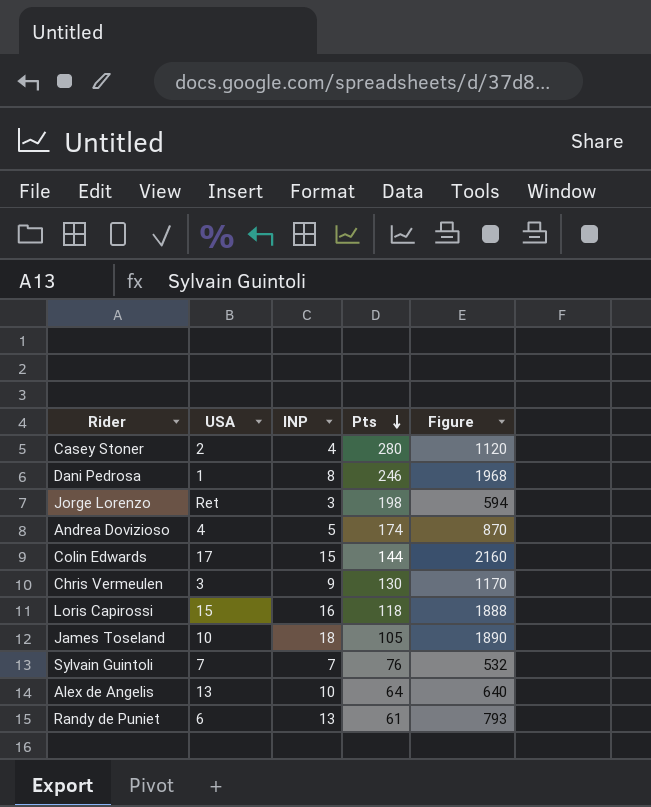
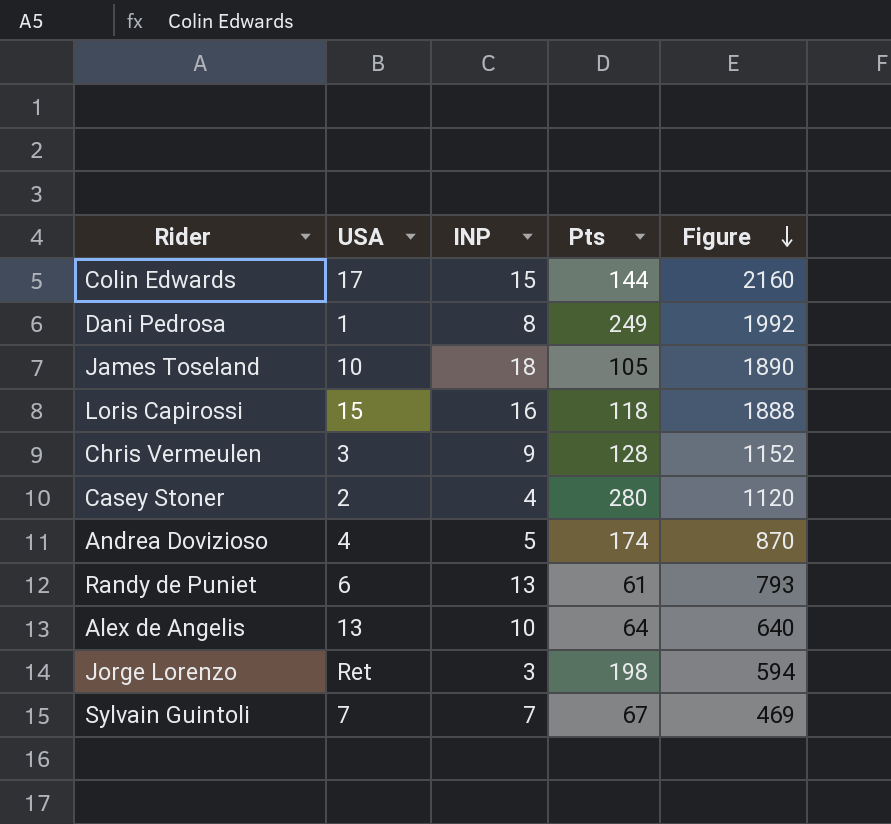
row order: Pts descending -> Figure descending
Dani Pedrosa | Pts: 246 -> 249
Dani Pedrosa | Figure: 1968 -> 1992
Chris Vermeulen | Pts: 130 -> 128
Chris Vermeulen | Figure: 1170 -> 1152
Sylvain Guintoli | Pts: 76 -> 67
Sylvain Guintoli | Figure: 532 -> 469

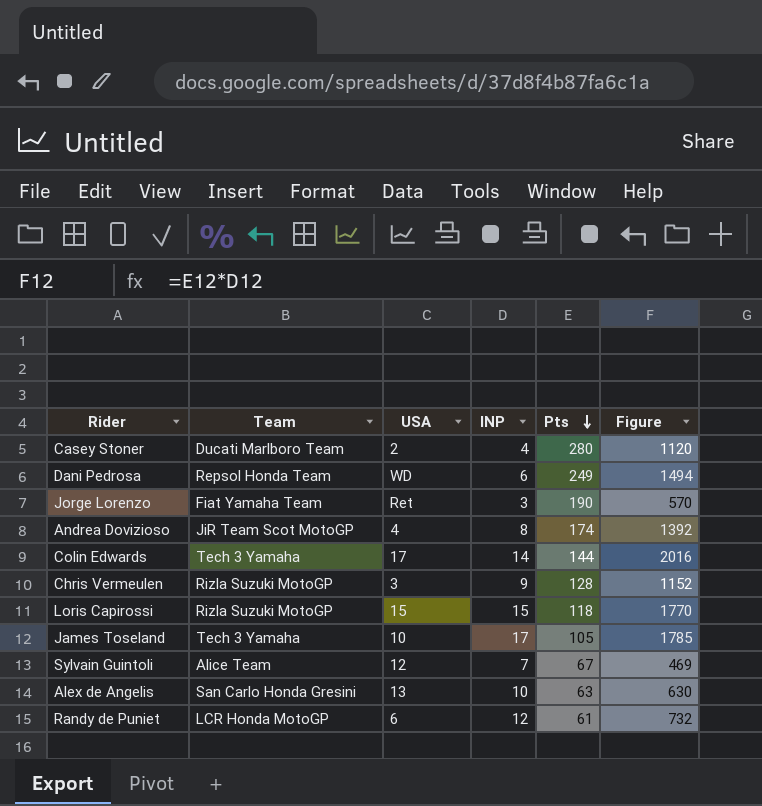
row order: Figure descending -> Pts descending
column Team | position: none -> 2
Dani Pedrosa | USA: 1 -> WD
Dani Pedrosa | INP: 8 -> 6
Dani Pedrosa | Figure: 1992 -> 1494
Jorge Lorenzo | Pts: 198 -> 190
Jorge Lorenzo | Figure: 594 -> 570
Andrea Dovizioso | INP: 5 -> 8
Andrea Dovizioso | Figure: 870 -> 1392
Colin Edwards | INP: 15 -> 14
Colin Edwards | Figure: 2160 -> 2016
Loris Capirossi | INP: 16 -> 15
Loris Capirossi | Figure: 1888 -> 1770
James Toseland | INP: 18 -> 17
James Toseland | Figure: 1890 -> 1785
Sylvain Guintoli | USA: 7 -> 12
Alex de Angelis | Pts: 64 -> 63
Alex de Angelis | Figure: 640 -> 630
Randy de Puniet | INP: 13 -> 12
Randy de Puniet | Figure: 793 -> 732

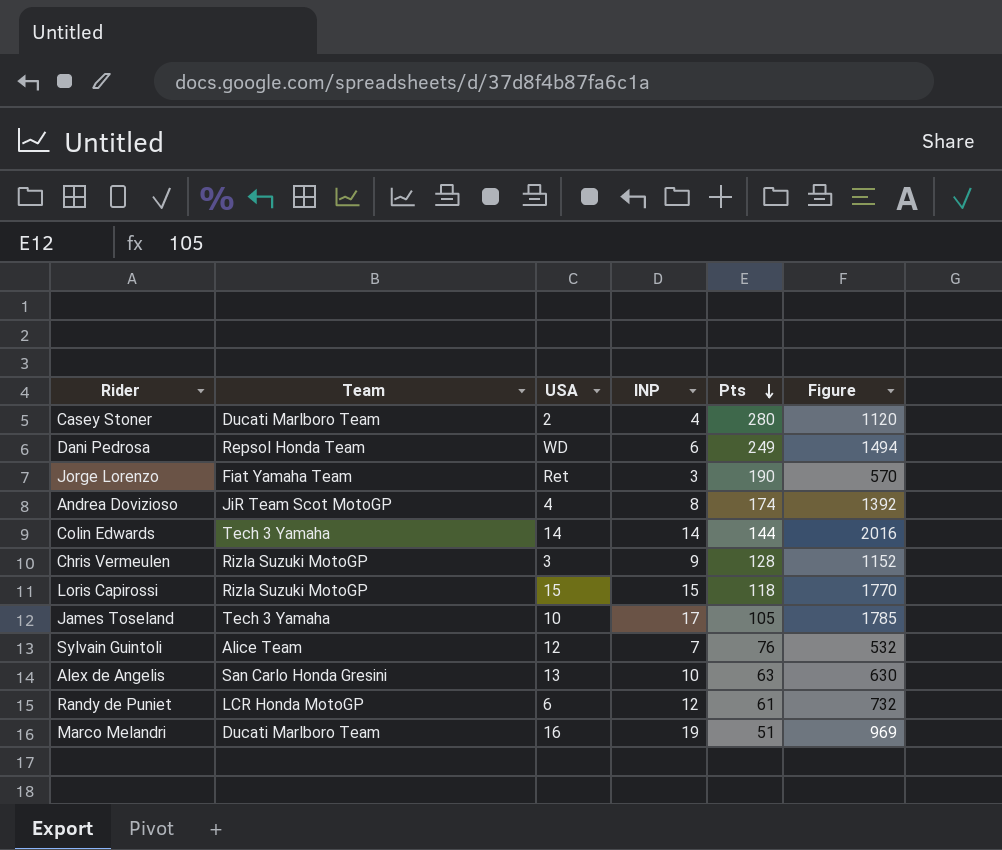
Colin Edwards | USA: 17 -> 14
Sylvain Guintoli | Pts: 67 -> 76
Sylvain Guintoli | Figure: 469 -> 532
row Marco Melandri: none -> Ducati Marlboro Team | 16 | 19 | 51 | 969

